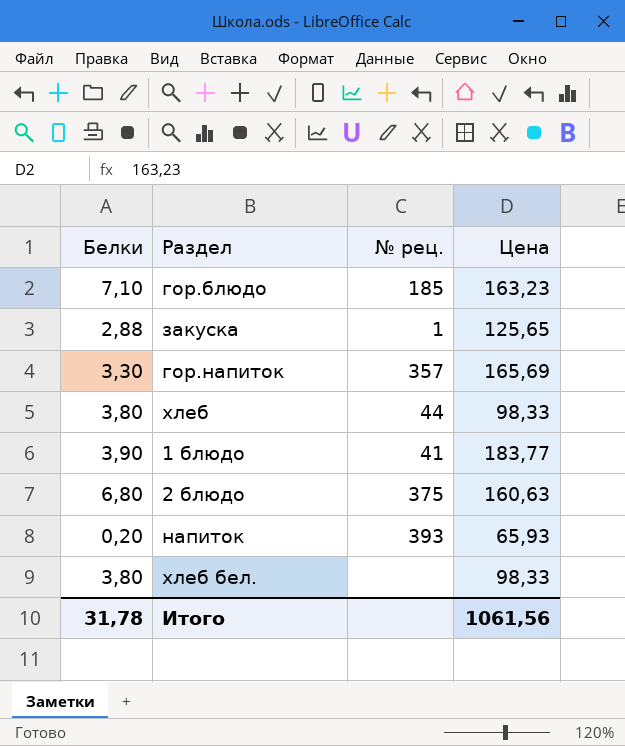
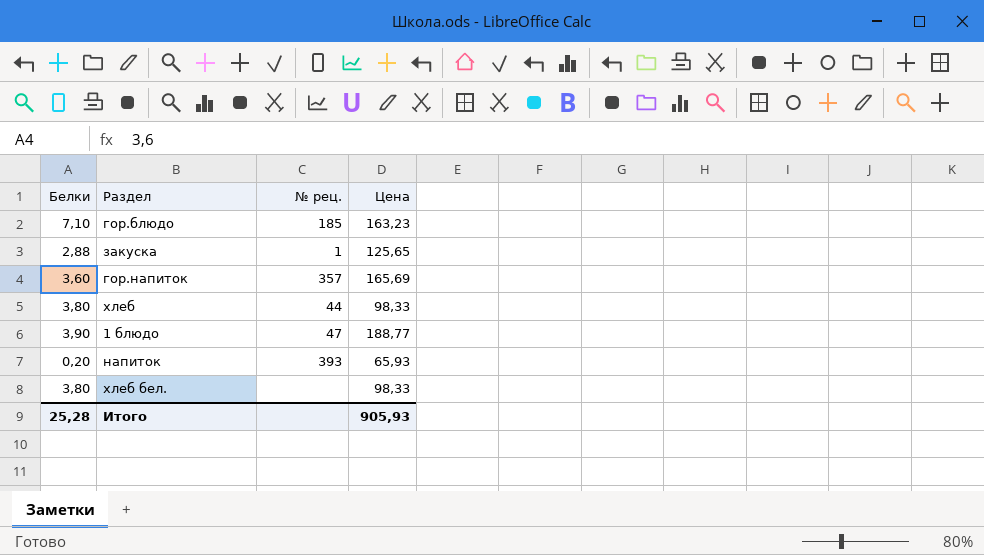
row 2 блюдо: 6,80 | 375 | 160,63 -> none
гор.напиток | Белки: 3,30 -> 3,60
1 блюдо | № рец.: 41 -> 47
1 блюдо | Цена: 183,77 -> 188,77
Итого | Белки: 31,78 -> 25,28
Итого | Цена: 1061,56 -> 905,93

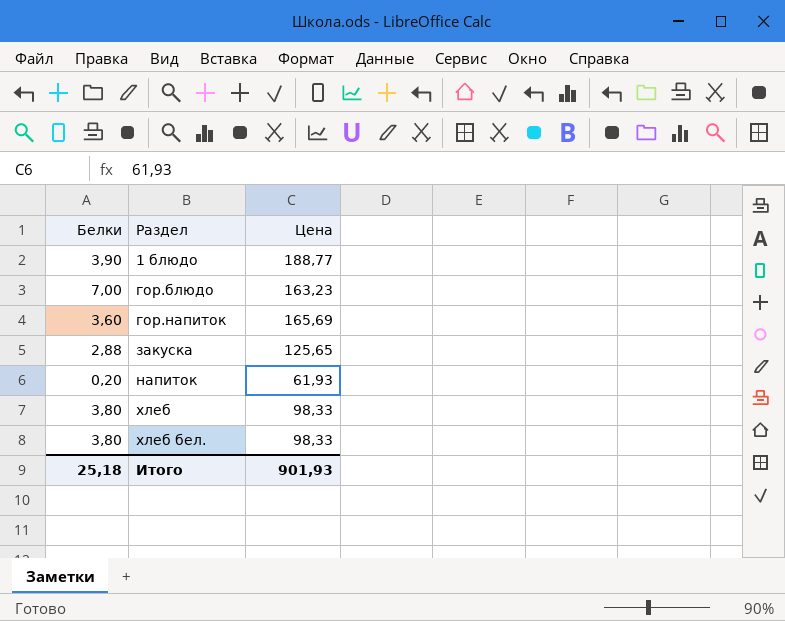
row order: none -> Раздел ascending
column № рец. | position: 3 -> none
гор.блюдо | Белки: 7,10 -> 7,00
напиток | Цена: 65,93 -> 61,93
Итого | Белки: 25,28 -> 25,18
Итого | Цена: 905,93 -> 901,93

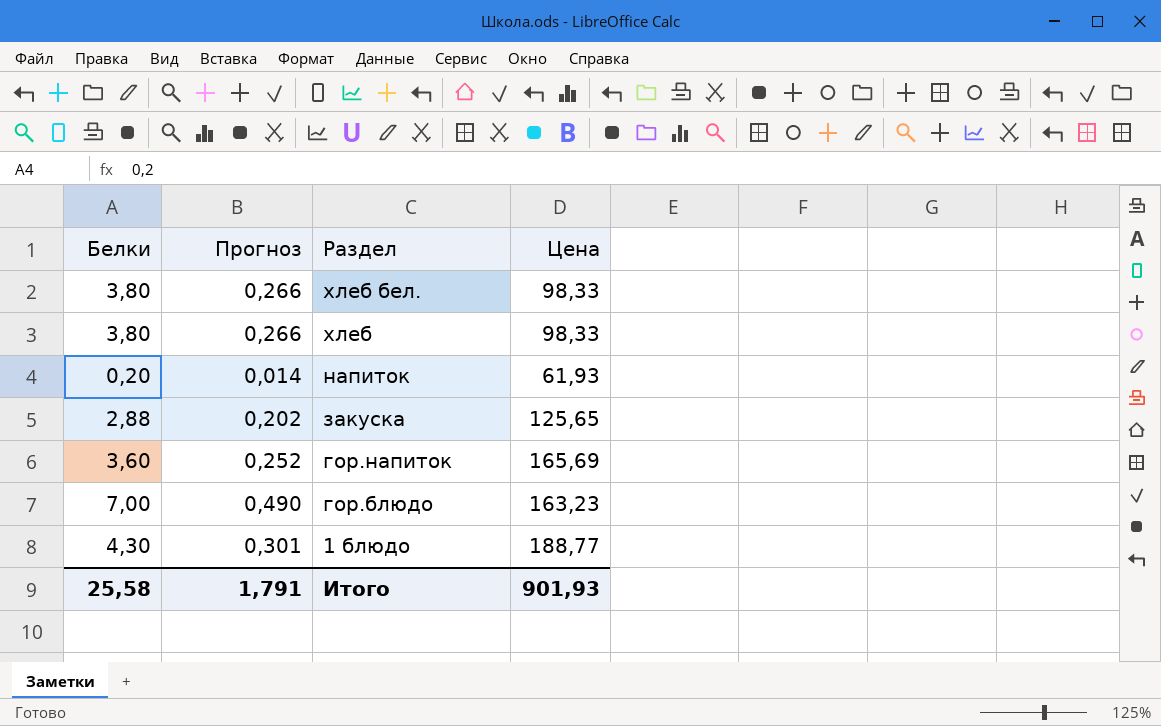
row order: Раздел ascending -> Раздел descending
column Прогноз | formula: none -> [Белки] * 0,07
1 блюдо | Белки: 3,90 -> 4,30
Итого | Белки: 25,18 -> 25,58

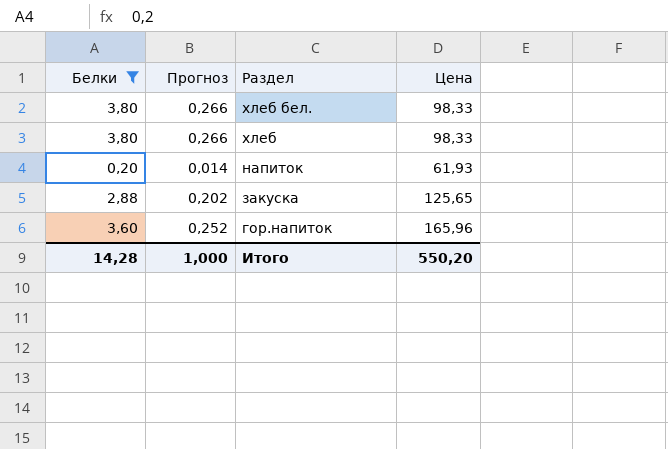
filter: none -> Белки <= 3,80
гор.напиток | Цена: 165,69 -> 165,96
Итого | Белки: 25,58 -> 14,28
Итого | Прогноз: 1,791 -> 1,000
Итого | Цена: 901,93 -> 550,20

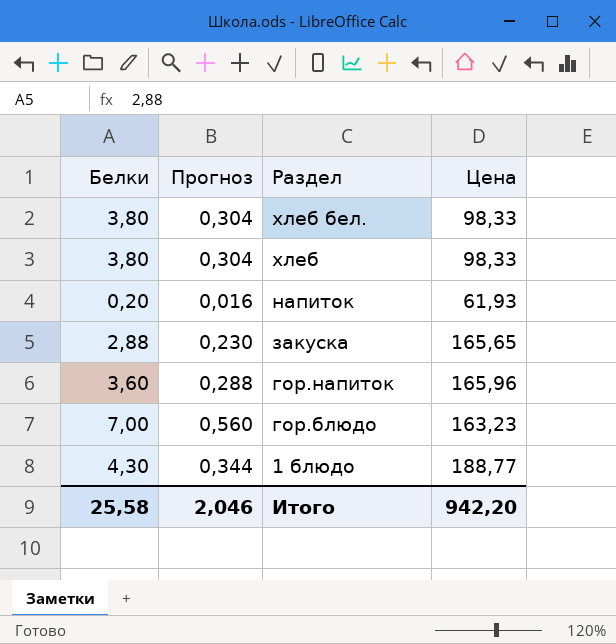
filter: Белки <= 3,80 -> none
column Прогноз | formula: [Белки] * 0,07 -> [Белки] * 0,08
закуска | Цена: 125,65 -> 165,65
Итого | Белки: 14,28 -> 25,58
Итого | Прогноз: 1,000 -> 2,046
Итого | Цена: 550,20 -> 942,20

